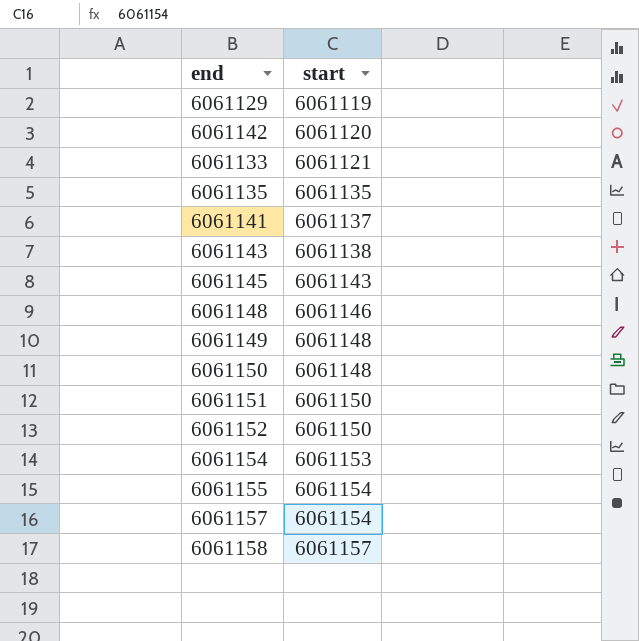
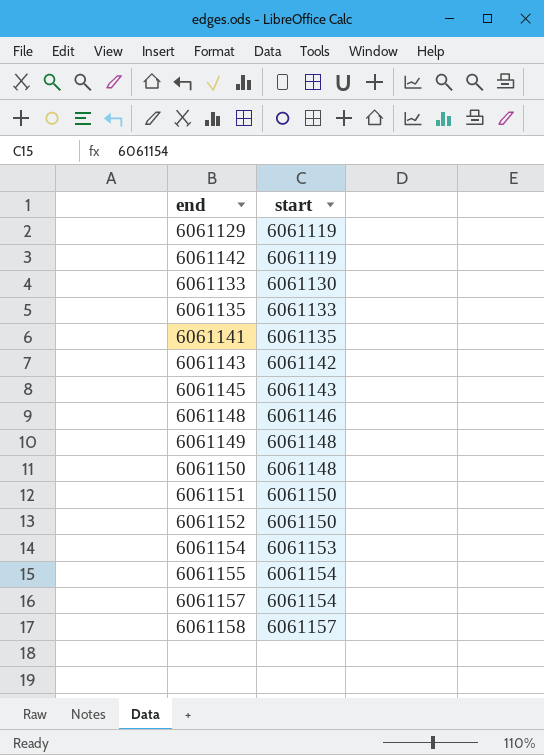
6061142 | start: 6061120 -> 6061119
6061133 | start: 6061121 -> 6061130
6061135 | start: 6061135 -> 6061133
6061141 | start: 6061137 -> 6061135
6061143 | start: 6061138 -> 6061142

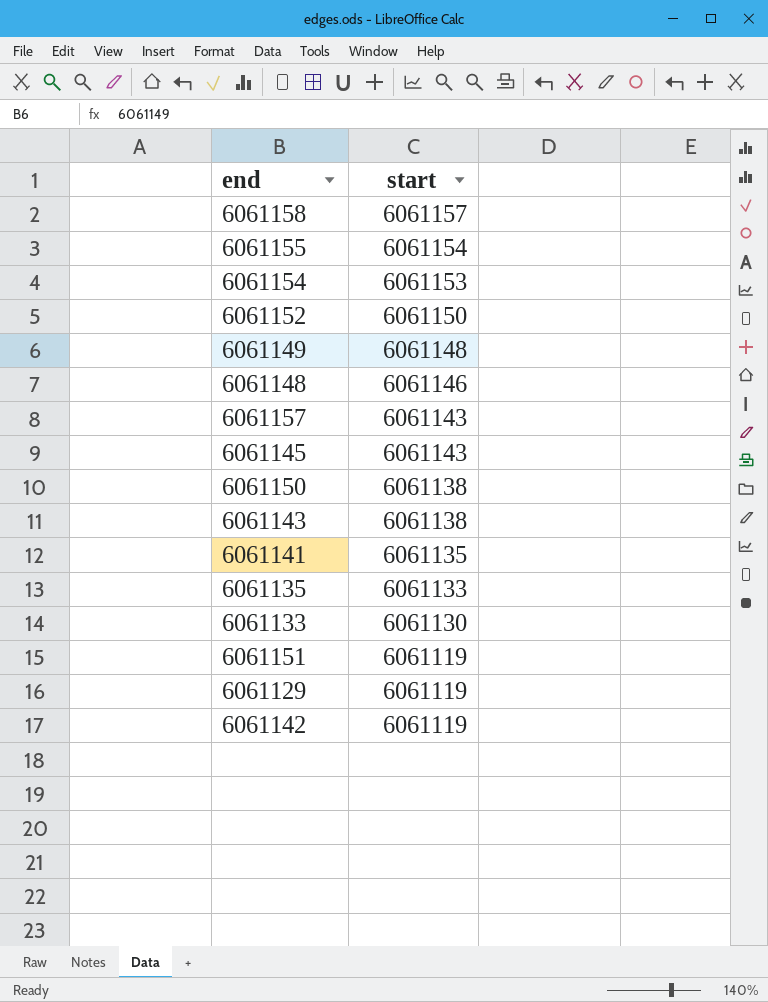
row order: start ascending -> start descending
6061157 | start: 6061154 -> 6061143
6061150 | start: 6061148 -> 6061138
6061143 | start: 6061142 -> 6061138
6061151 | start: 6061150 -> 6061119

